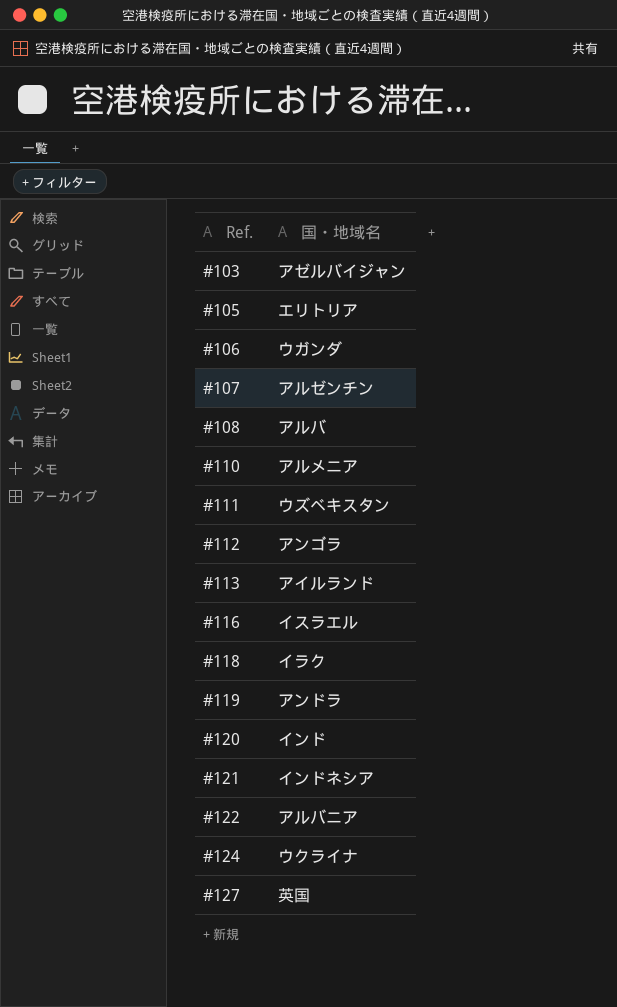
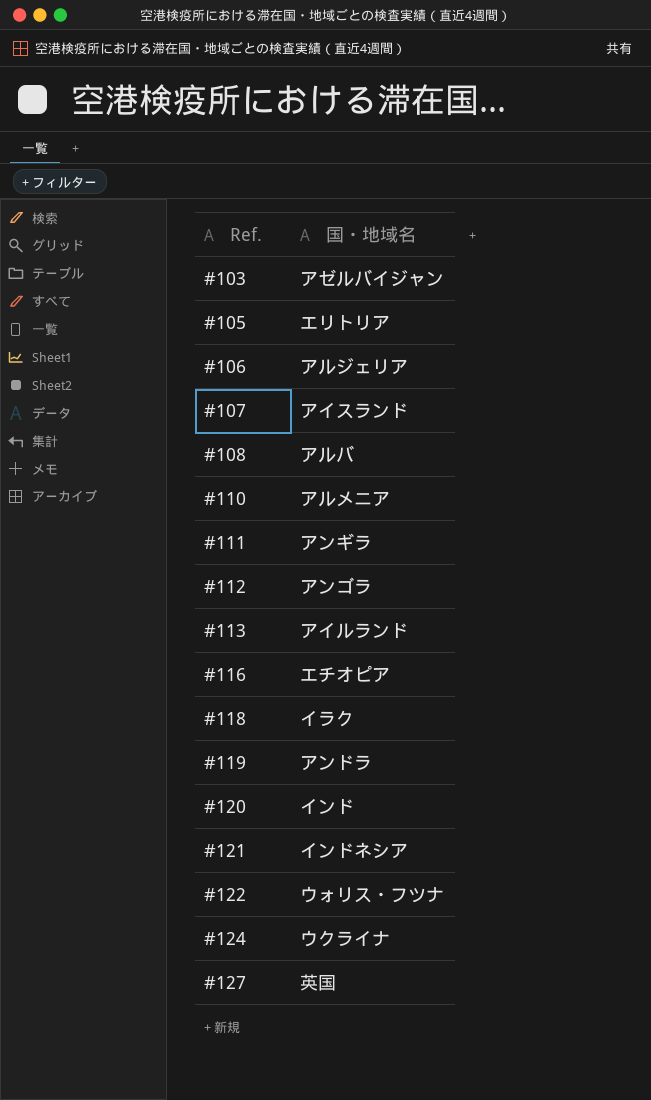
#106 | 国・地域名: ウガンダ -> アルジェリア
#107 | 国・地域名: アルゼンチン -> アイスランド
#111 | 国・地域名: ウズベキスタン -> アンギラ
#116 | 国・地域名: イスラエル -> エチオピア
#122 | 国・地域名: アルバニア -> ウォリス・フツナ

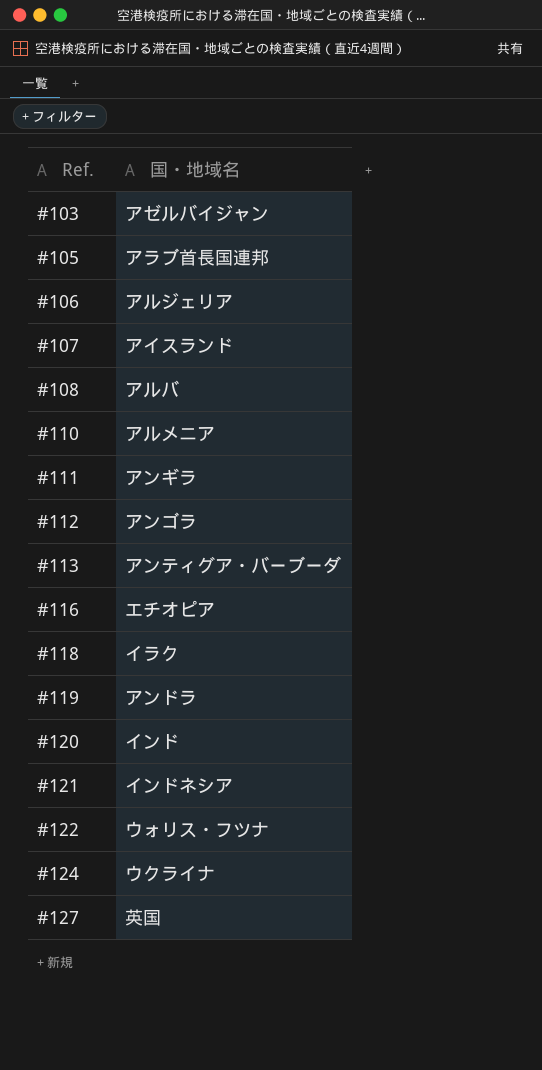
#105 | 国・地域名: エリトリア -> アラブ首長国連邦
#113 | 国・地域名: アイルランド -> アンティグア・バーブーダ

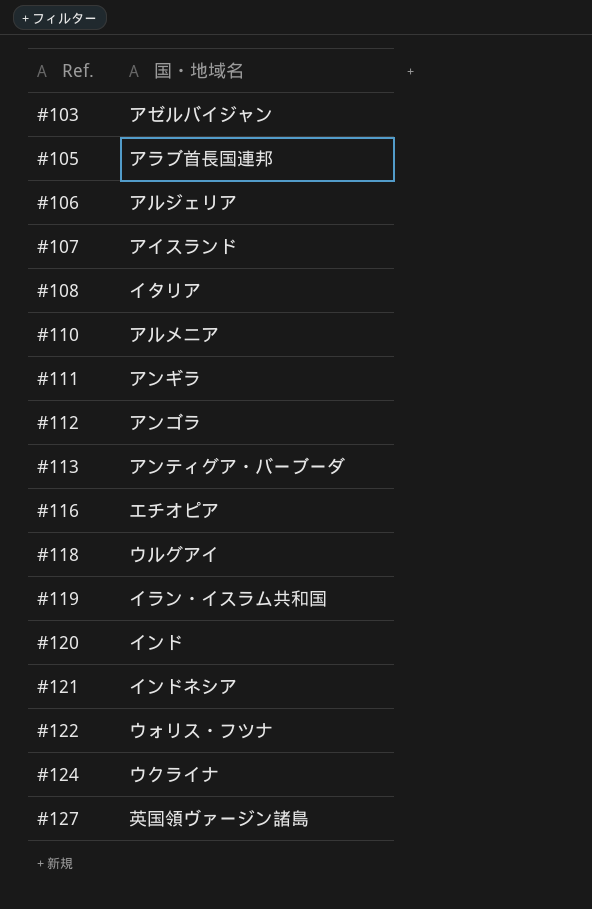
#108 | 国・地域名: アルバ -> イタリア
#118 | 国・地域名: イラク -> ウルグアイ
#119 | 国・地域名: アンドラ -> イラン・イスラム共和国
#127 | 国・地域名: 英国 -> 英国領ヴァージン諸島

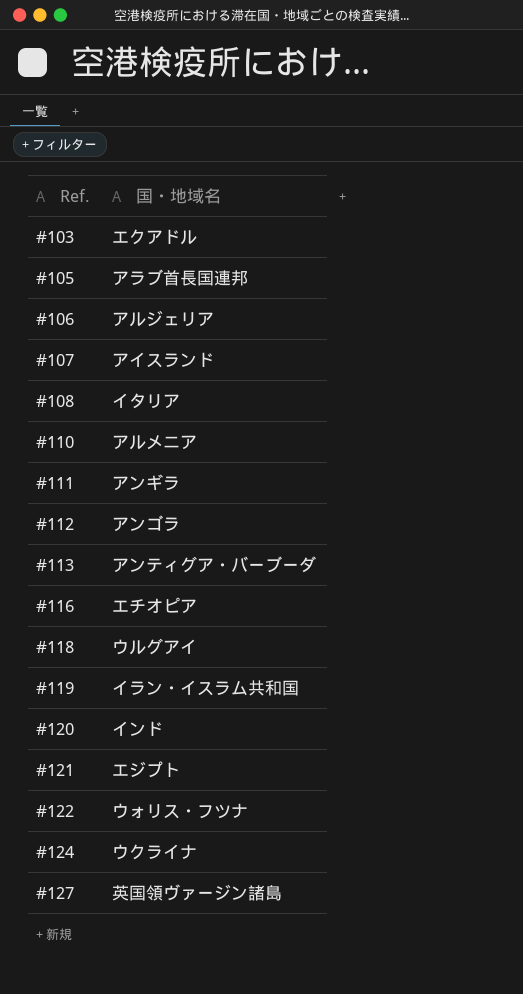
#103 | 国・地域名: アゼルバイジャン -> エクアドル
#121 | 国・地域名: インドネシア -> エジプト

